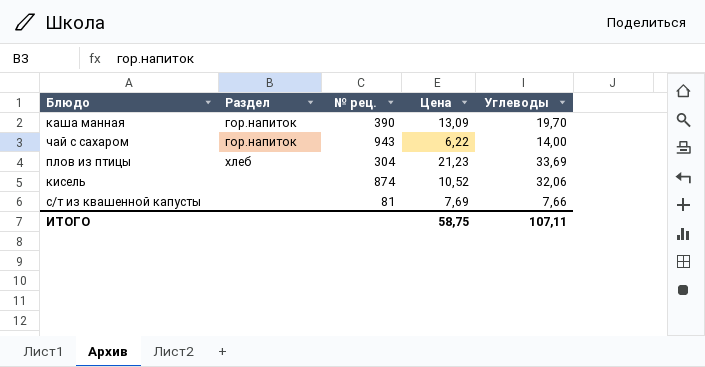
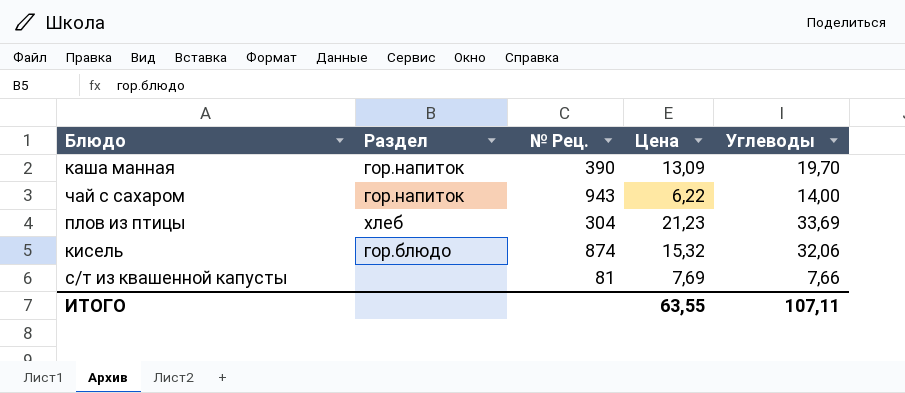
column name: № рец. -> № Рец.
кисель | Раздел: none -> гор.блюдо
кисель | Цена: 10,52 -> 15,32
ИТОГО | Цена: 58,75 -> 63,55

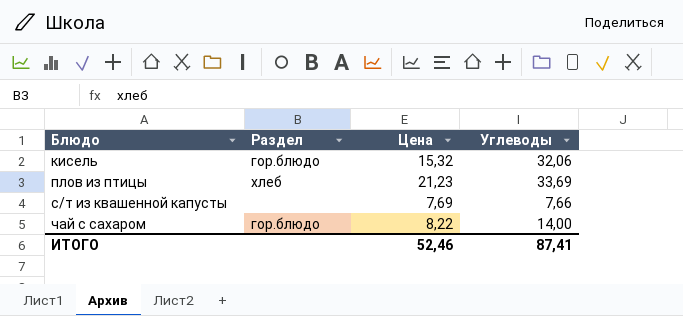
row order: none -> Блюдо ascending
column № Рец. | position: 3 -> none
row каша манная: гор.напиток | 390 | 13,09 | 19,70 -> none
чай с сахаром | Раздел: гор.напиток -> гор.блюдо
чай с сахаром | Цена: 6,22 -> 8,22
ИТОГО | Цена: 63,55 -> 52,46
ИТОГО | Углеводы: 107,11 -> 87,41

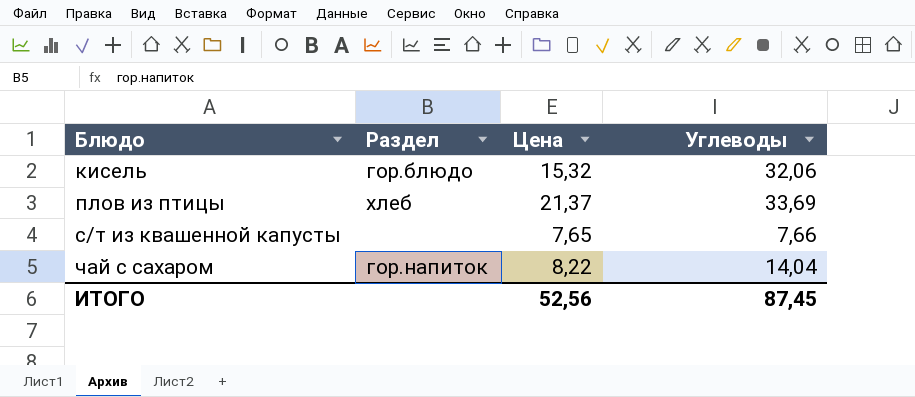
плов из птицы | Цена: 21,23 -> 21,37
с/т из квашенной капусты | Цена: 7,69 -> 7,65
чай с сахаром | Раздел: гор.блюдо -> гор.напиток
чай с сахаром | Углеводы: 14,00 -> 14,04
ИТОГО | Цена: 52,46 -> 52,56
ИТОГО | Углеводы: 87,41 -> 87,45

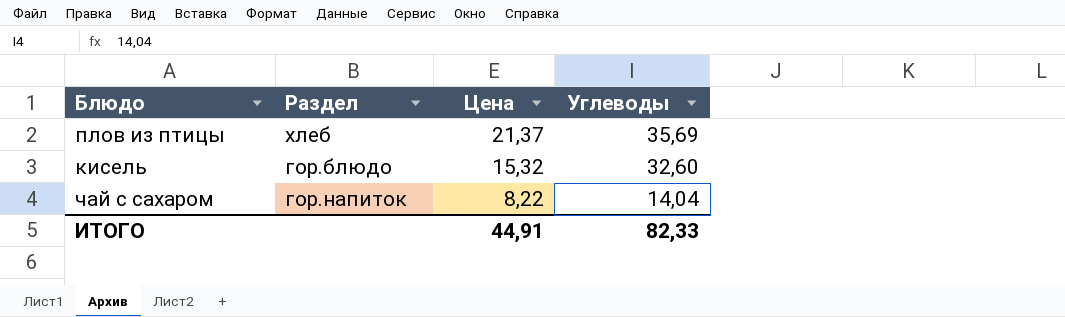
row order: Блюдо ascending -> Цена descending
row с/т из квашенной капусты: none | 7,65 | 7,66 -> none
плов из птицы | Углеводы: 33,69 -> 35,69
кисель | Углеводы: 32,06 -> 32,60
ИТОГО | Цена: 52,56 -> 44,91
ИТОГО | Углеводы: 87,45 -> 82,33

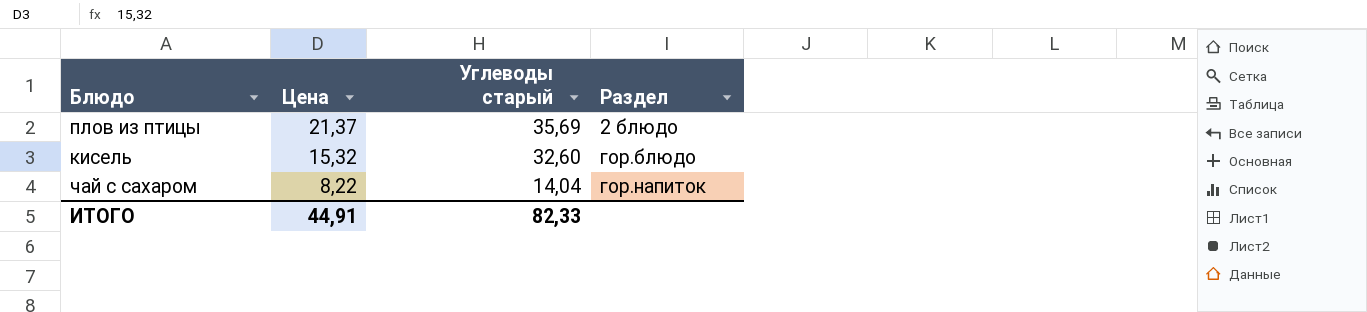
column name: Углеводы -> Углеводы старый
column Раздел | position: 2 -> 4
плов из птицы | Раздел: хлеб -> 2 блюдо

